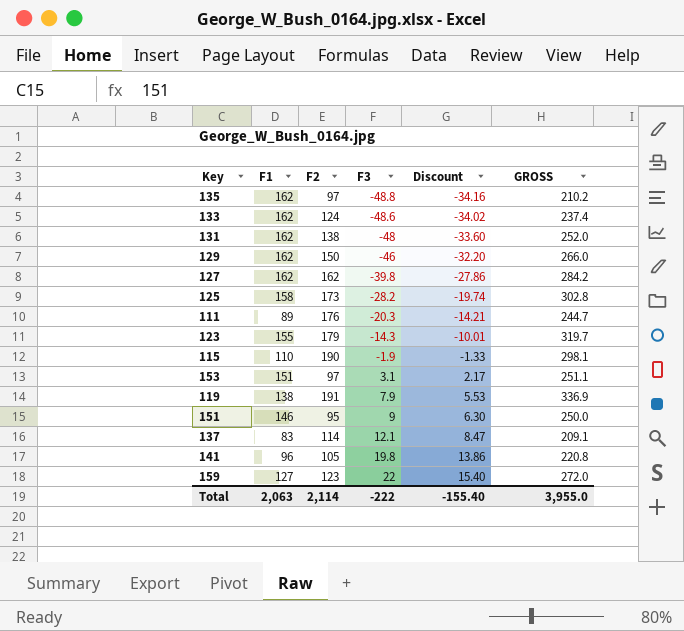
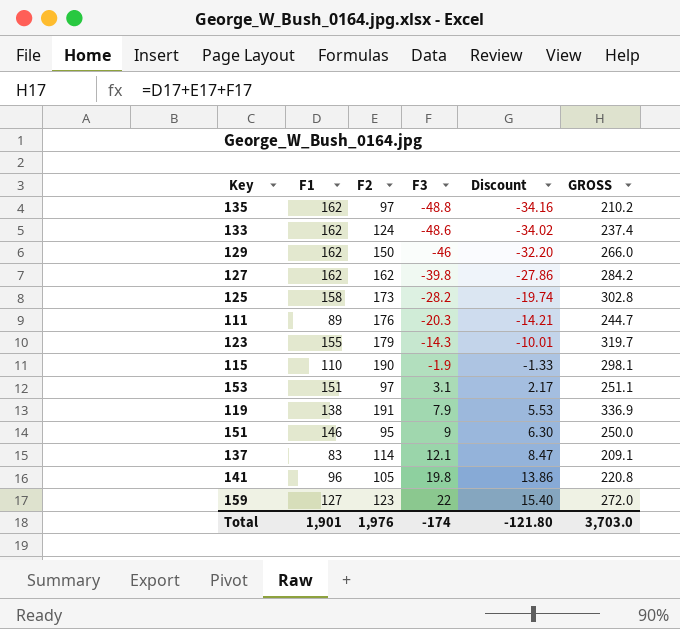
row 131: 162 | 138 | -48 | -33.60 | 252.0 -> none
Total | F1: 2,063 -> 1,901
Total | F2: 2,114 -> 1,976
Total | F3: -222 -> -174
Total | Discount: -155.40 -> -121.80
Total | GROSS: 3,955.0 -> 3,703.0

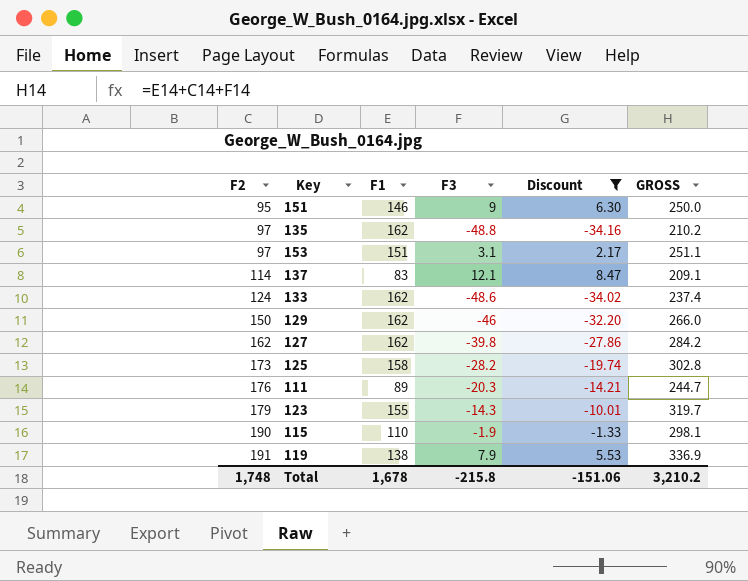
filter: none -> Discount <= 8.47
row order: F3 ascending -> F2 ascending
column F2 | position: 3 -> 1
Total | F2: 1,976 -> 1,748
Total | F1: 1,901 -> 1,678
Total | F3: -174 -> -215.8
Total | Discount: -121.80 -> -151.06
Total | GROSS: 3,703.0 -> 3,210.2

